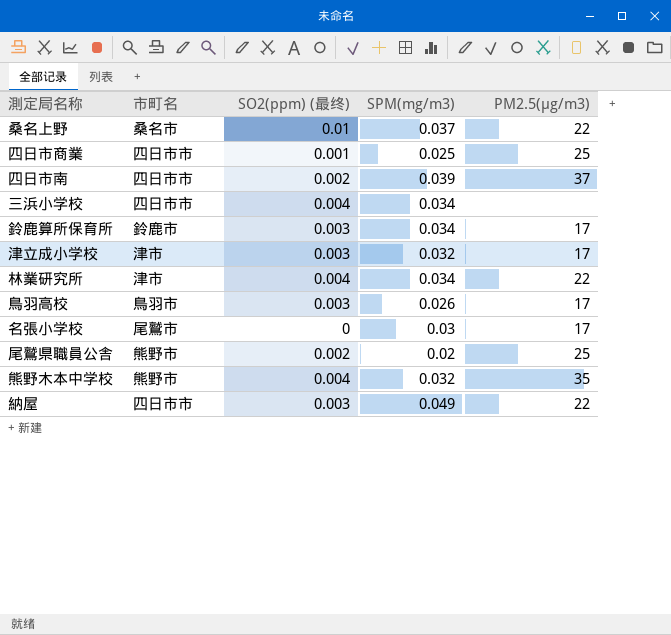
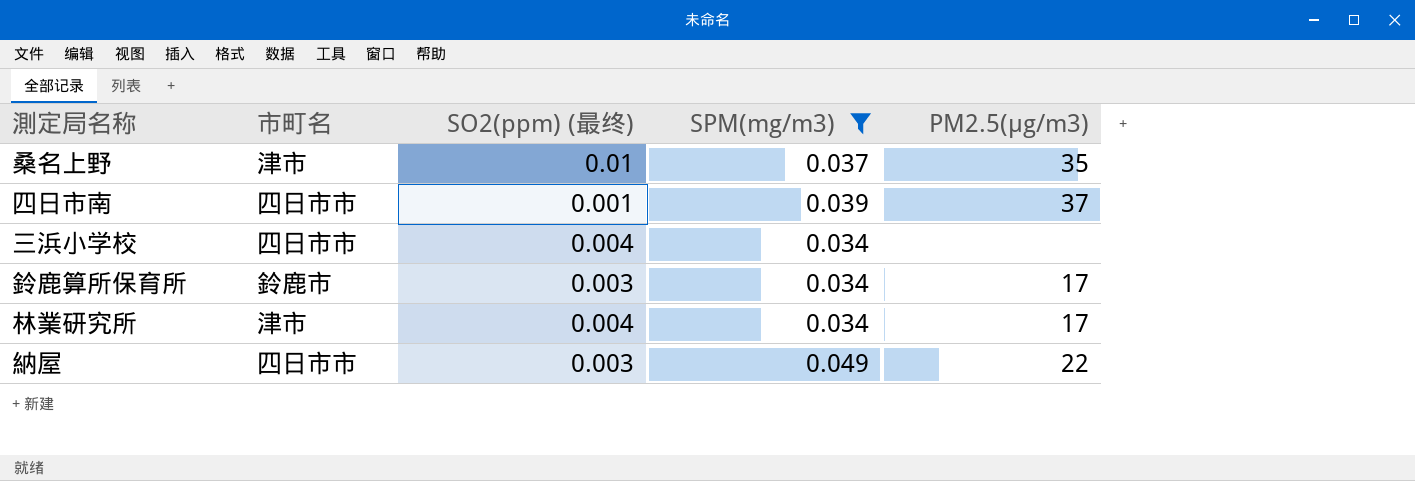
filter: none -> SPM(mg/m3) >= 0.034
桑名上野 | 市町名: 桑名市 -> 津市
桑名上野 | PM2.5(μg/m3): 22 -> 35
四日市南 | SO2(ppm) (最终): 0.002 -> 0.001
林業研究所 | PM2.5(μg/m3): 22 -> 17

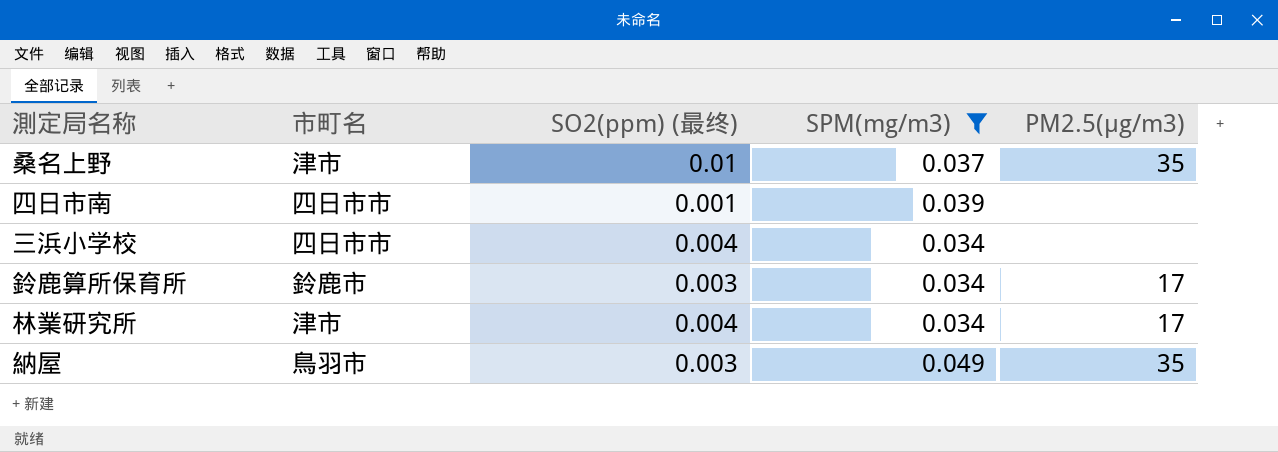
四日市南 | PM2.5(μg/m3): 37 -> none
納屋 | 市町名: 四日市市 -> 鳥羽市
納屋 | PM2.5(μg/m3): 22 -> 35

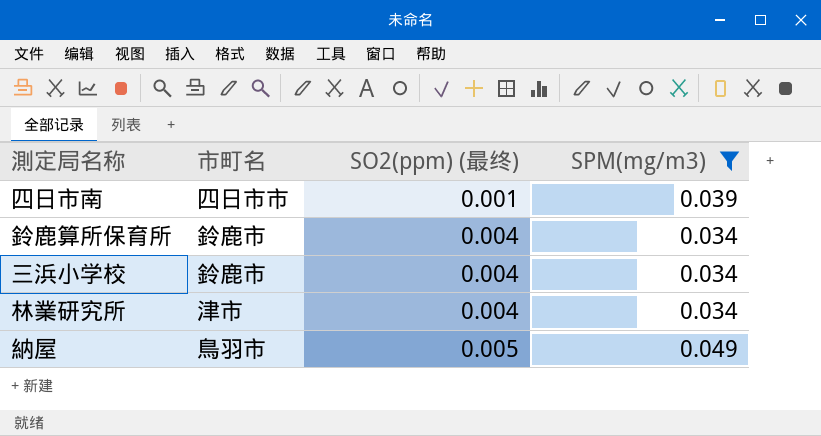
row order: none -> SO2(ppm) (最终) ascending
column PM2.5(μg/m3) | position: 5 -> none
row 桑名上野: 津市 | 0.01 | 0.037 | 35 -> none
鈴鹿算所保育所 | SO2(ppm) (最终): 0.003 -> 0.004
三浜小学校 | 市町名: 四日市市 -> 鈴鹿市
納屋 | SO2(ppm) (最终): 0.003 -> 0.005

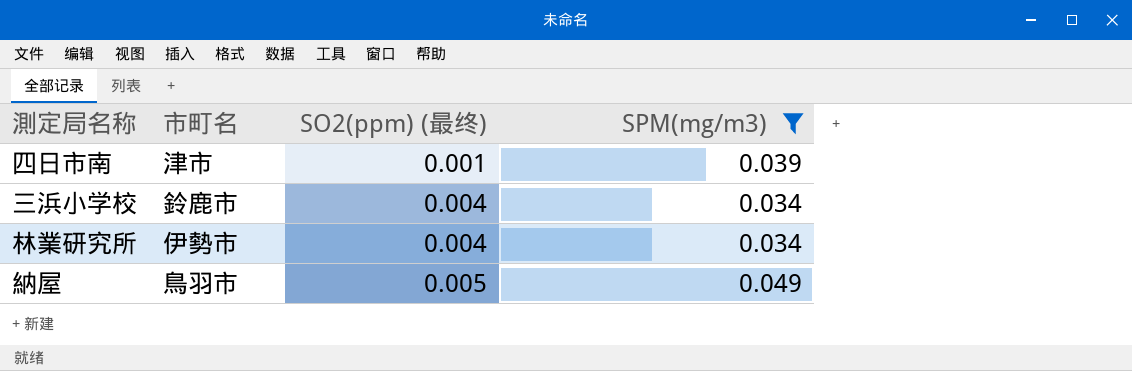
row 鈴鹿算所保育所: 鈴鹿市 | 0.004 | 0.034 -> none
四日市南 | 市町名: 四日市市 -> 津市
林業研究所 | 市町名: 津市 -> 伊勢市

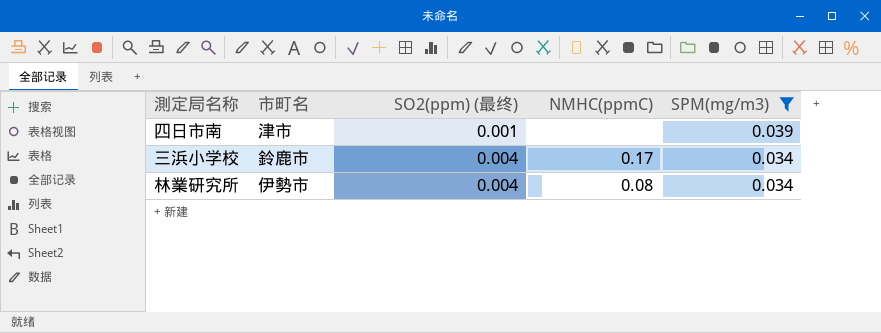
column NMHC(ppmC) | position: none -> 4
row 納屋: 鳥羽市 | 0.005 | 0.049 -> none

